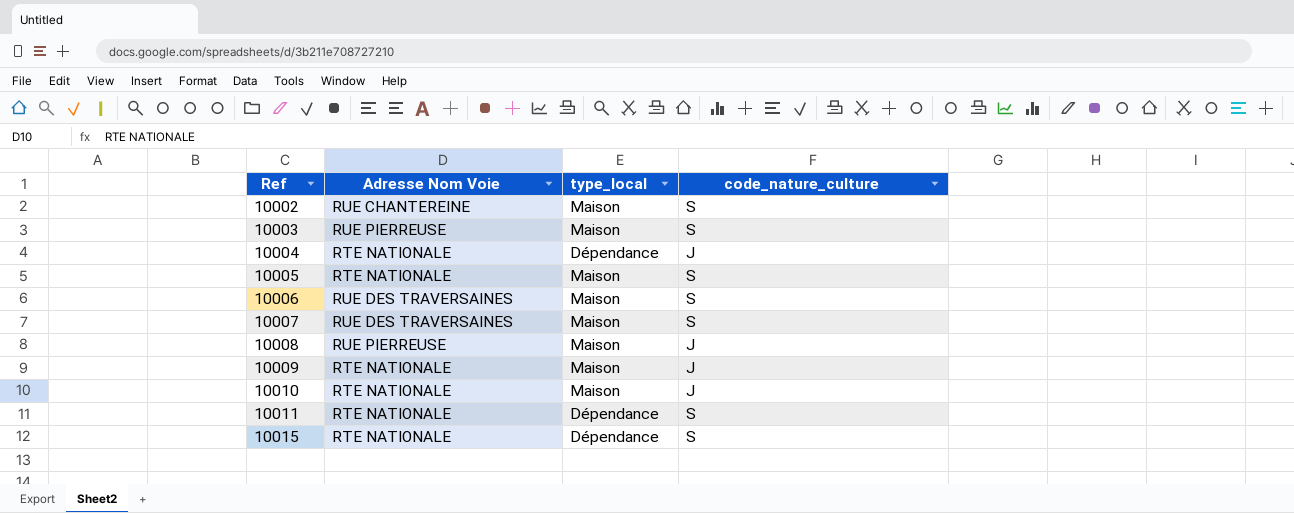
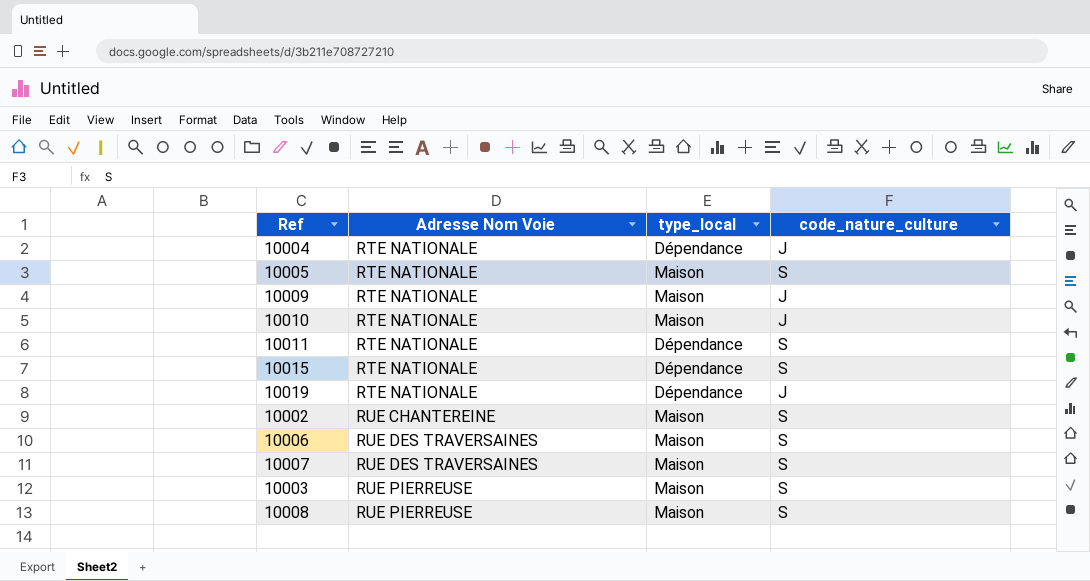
row order: Ref ascending -> Adresse Nom Voie ascending
row 10019: none -> RTE NATIONALE | Dépendance | J
10008 | code_nature_culture: J -> S

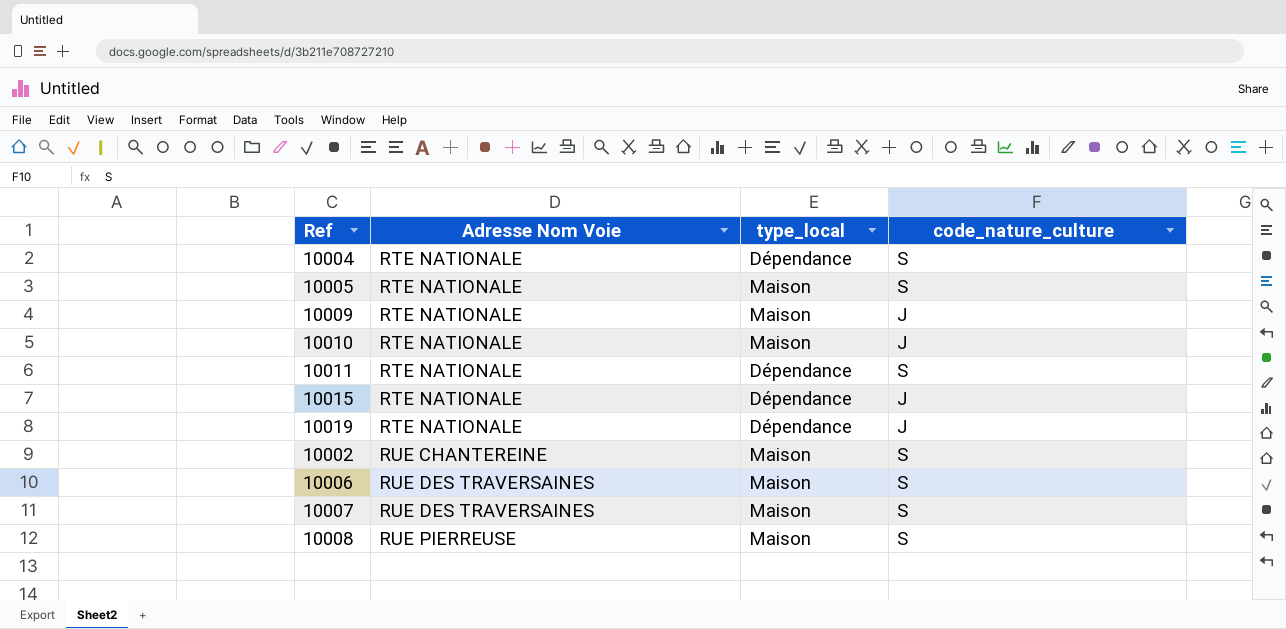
row 10003: RUE PIERREUSE | Maison | S -> none
10004 | code_nature_culture: J -> S
10015 | code_nature_culture: S -> J

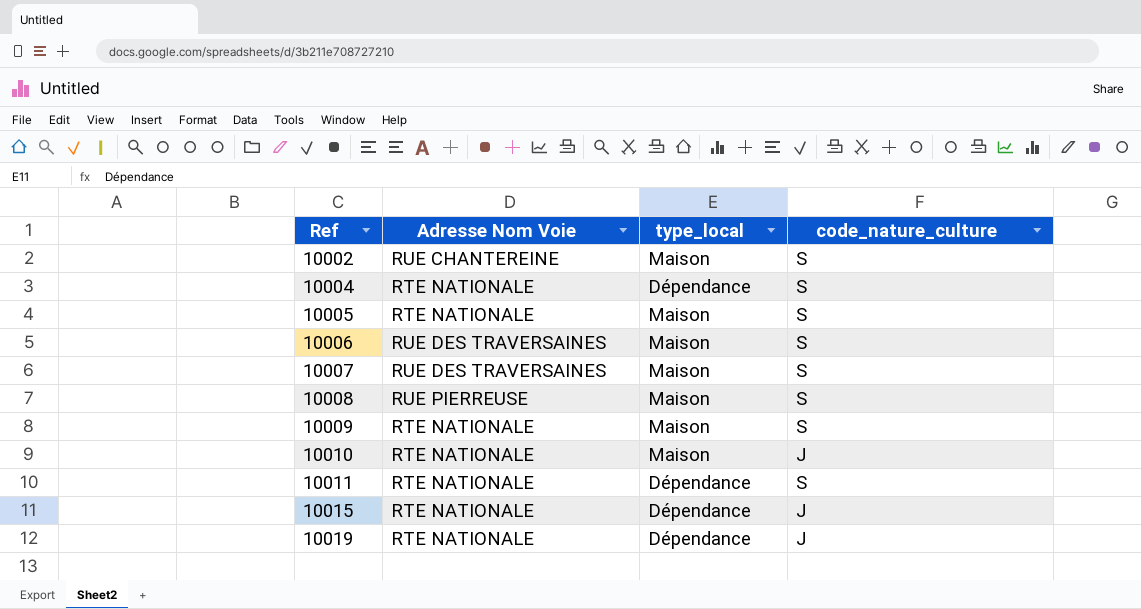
row order: Adresse Nom Voie ascending -> Ref ascending
10009 | code_nature_culture: J -> S

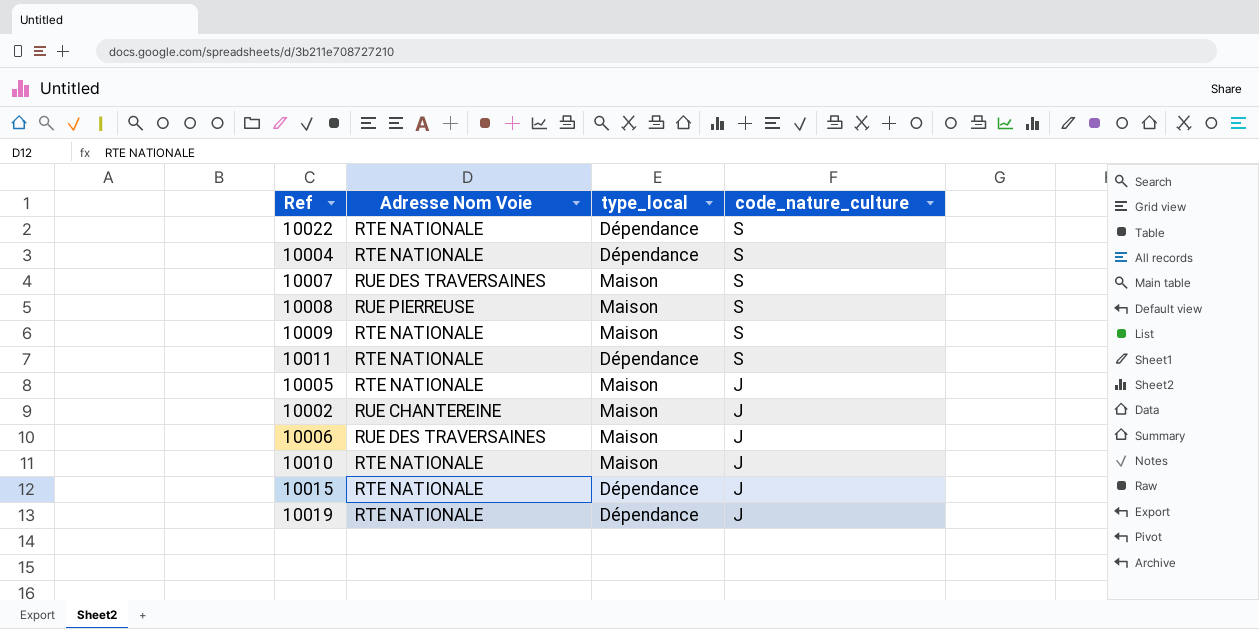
row order: Ref ascending -> code_nature_culture descending
row 10022: none -> RTE NATIONALE | Dépendance | S
10005 | code_nature_culture: S -> J
10002 | code_nature_culture: S -> J
10006 | code_nature_culture: S -> J

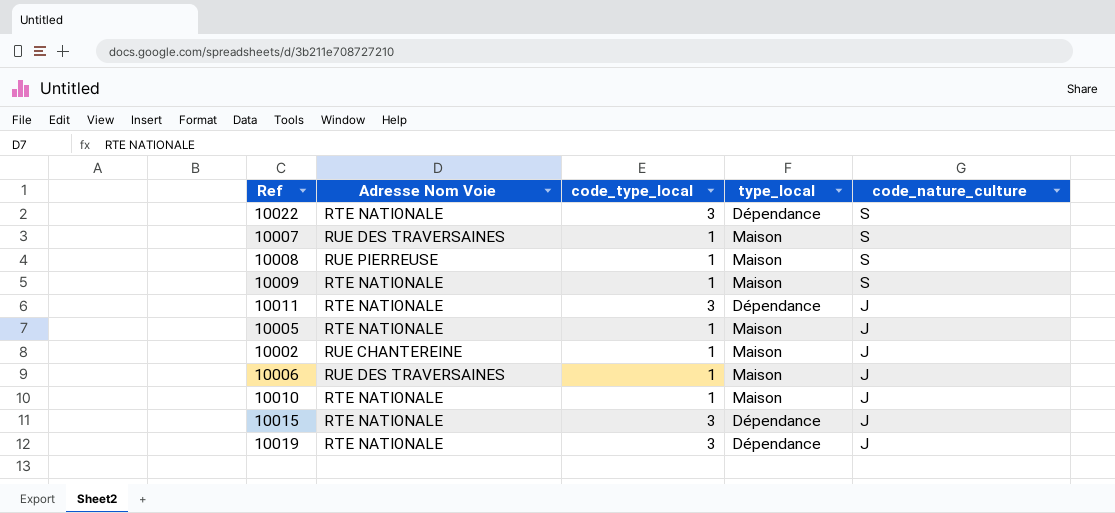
column code_type_local | position: none -> 3
row 10004: RTE NATIONALE | Dépendance | S -> none
10011 | code_nature_culture: S -> J

